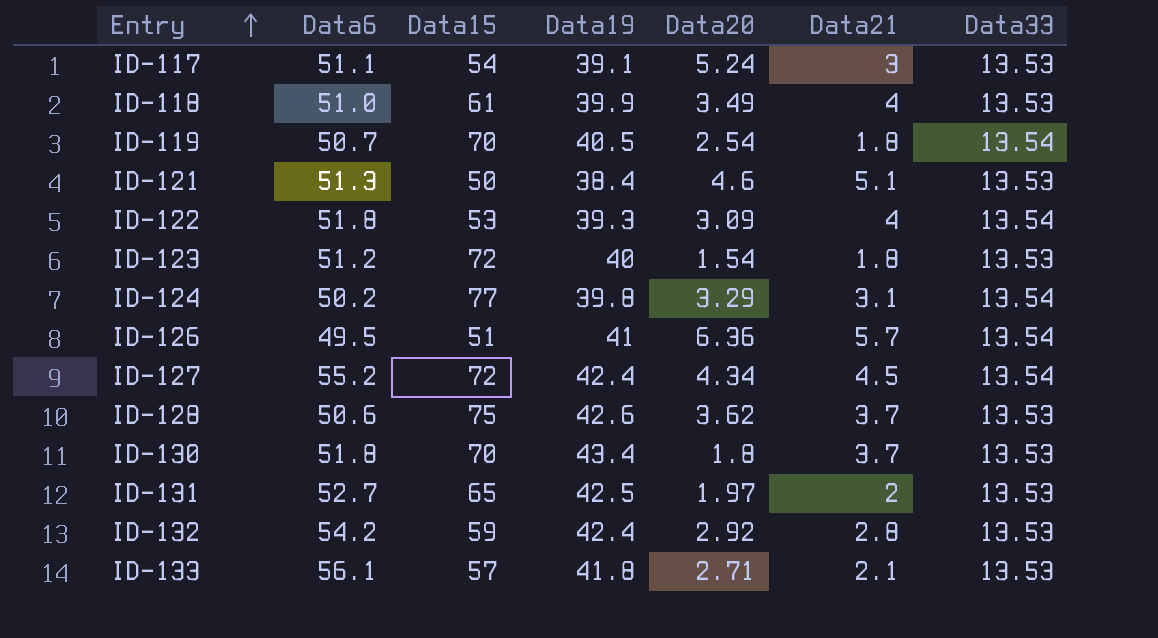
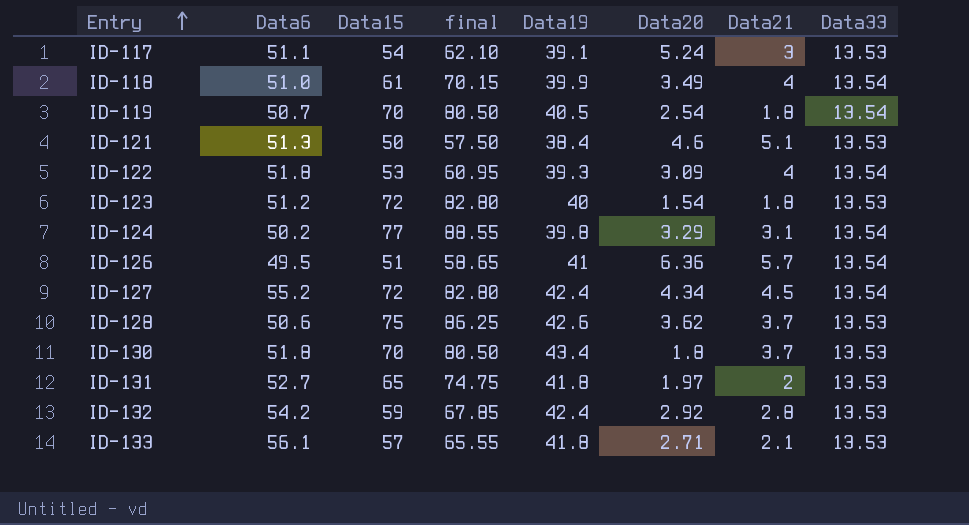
column final | formula: none -> [Data15] * 1.15
ID-118 | Data33: 13.53 -> 13.54
ID-131 | Data19: 42.5 -> 41.8

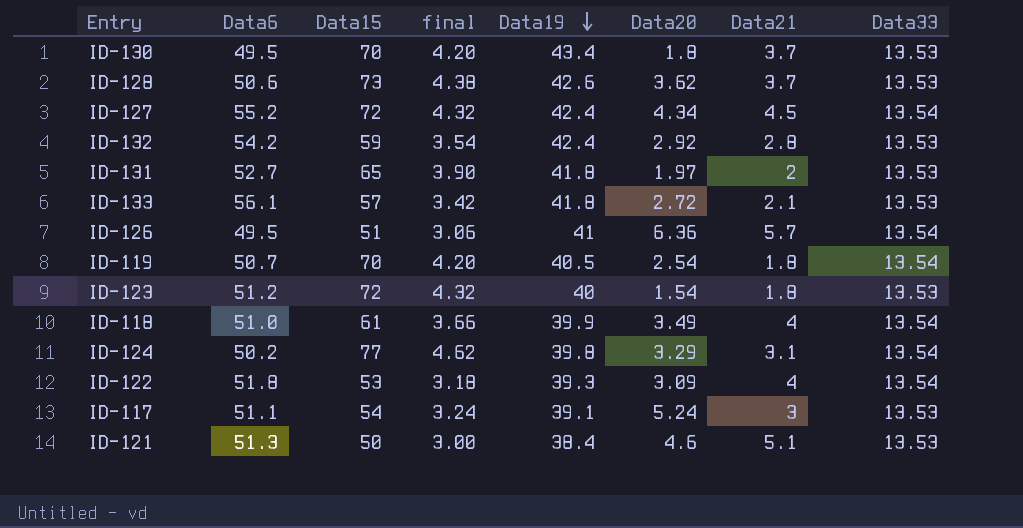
row order: Entry ascending -> Data19 descending
column final | formula: [Data15] * 1.15 -> [Data15] * 0.06
ID-130 | Data6: 51.8 -> 49.5
ID-128 | Data15: 75 -> 73
ID-133 | Data20: 2.71 -> 2.72

